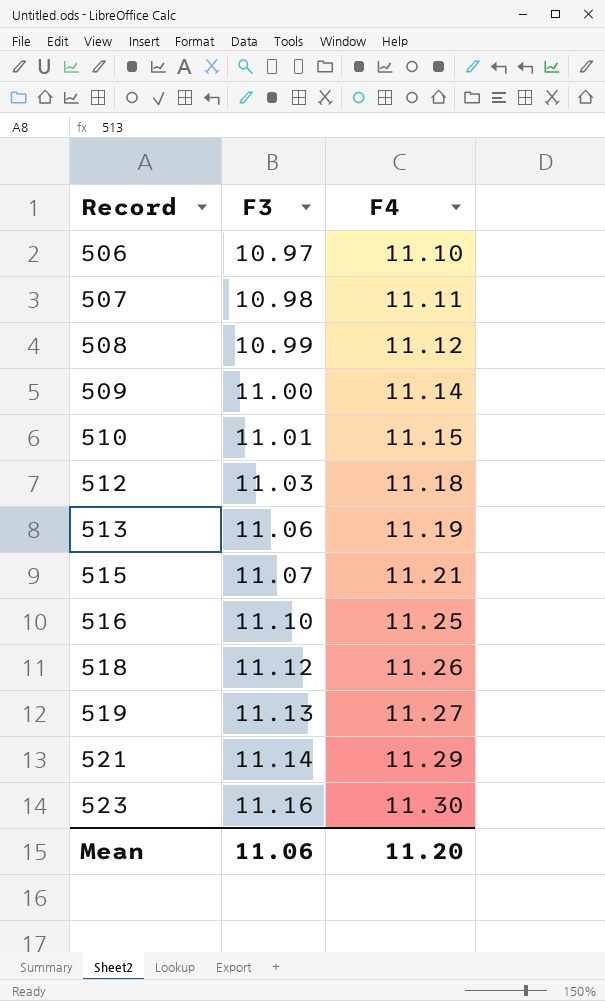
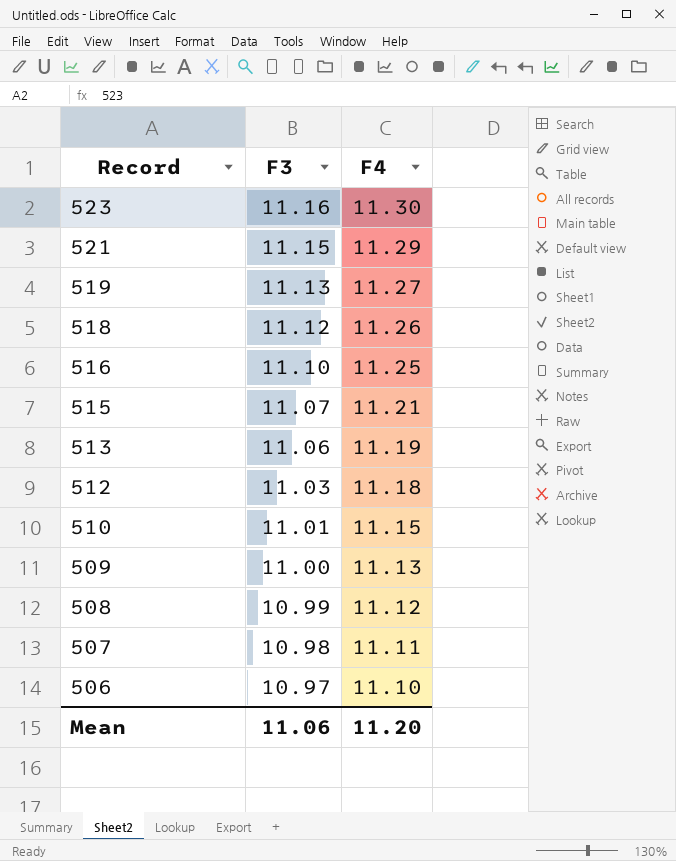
row order: Record ascending -> Record descending
521 | F3: 11.14 -> 11.15
509 | F4: 11.14 -> 11.13

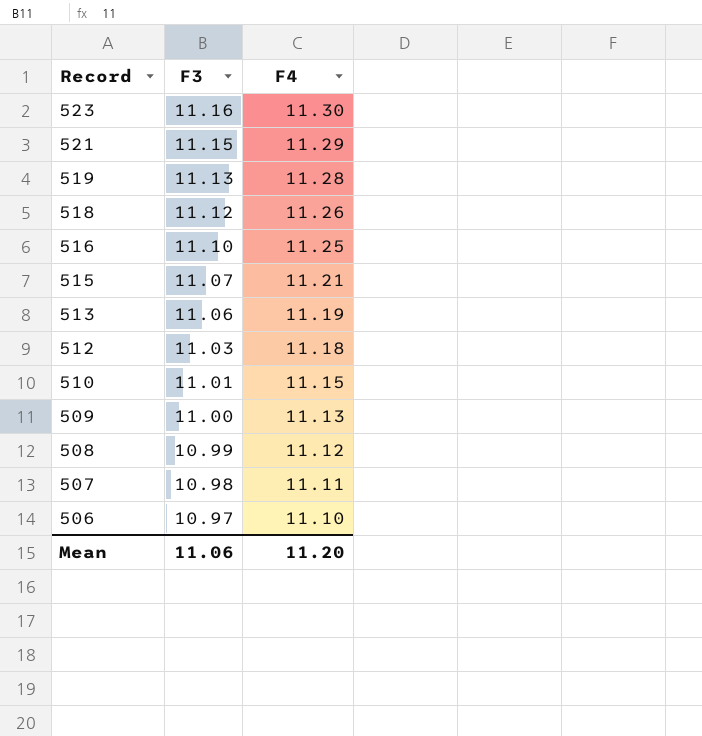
519 | F4: 11.27 -> 11.28

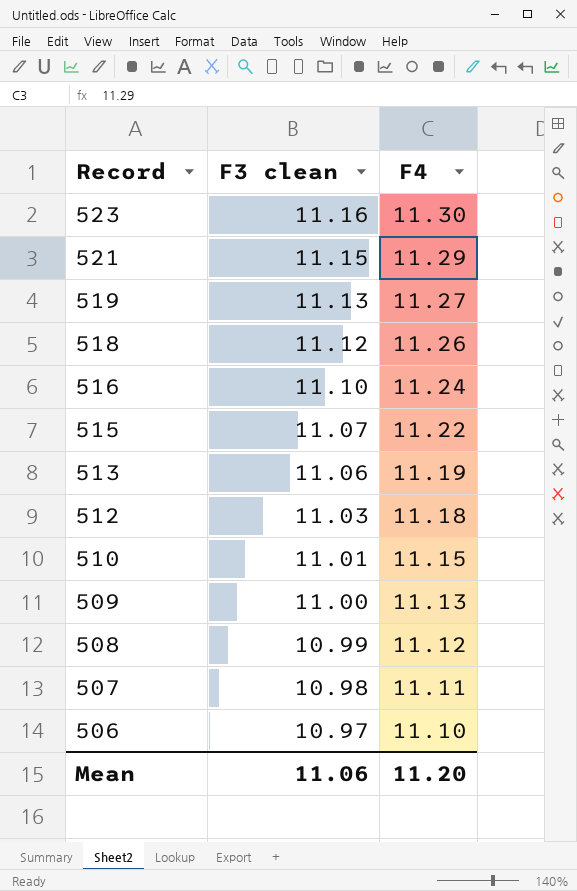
column name: F3 -> F3 clean
519 | F4: 11.28 -> 11.27
516 | F4: 11.25 -> 11.24
515 | F4: 11.21 -> 11.22

